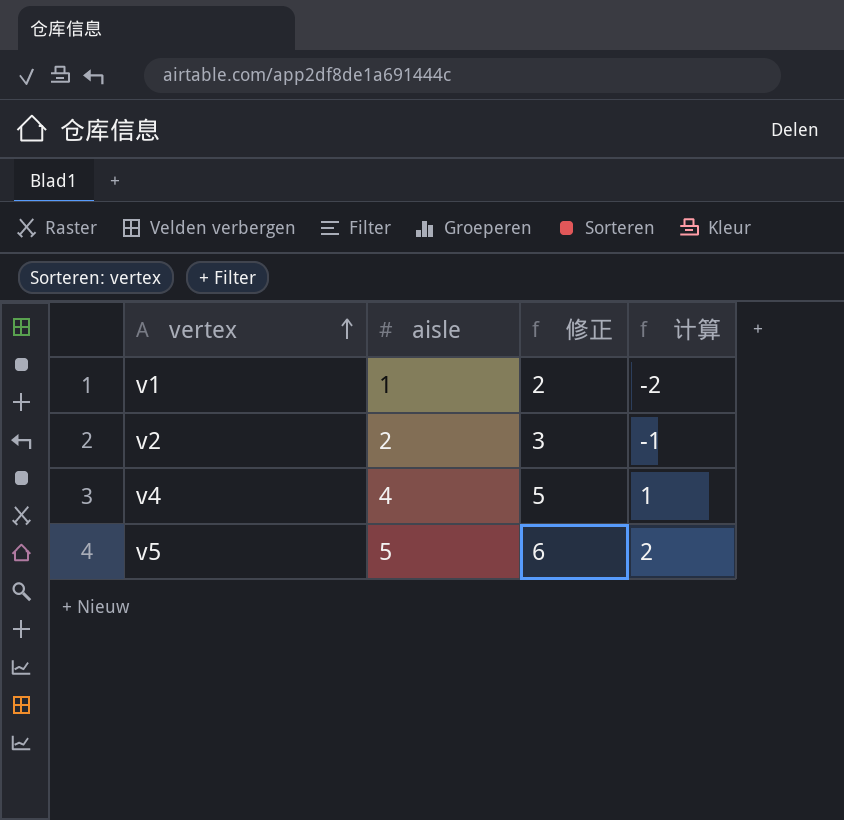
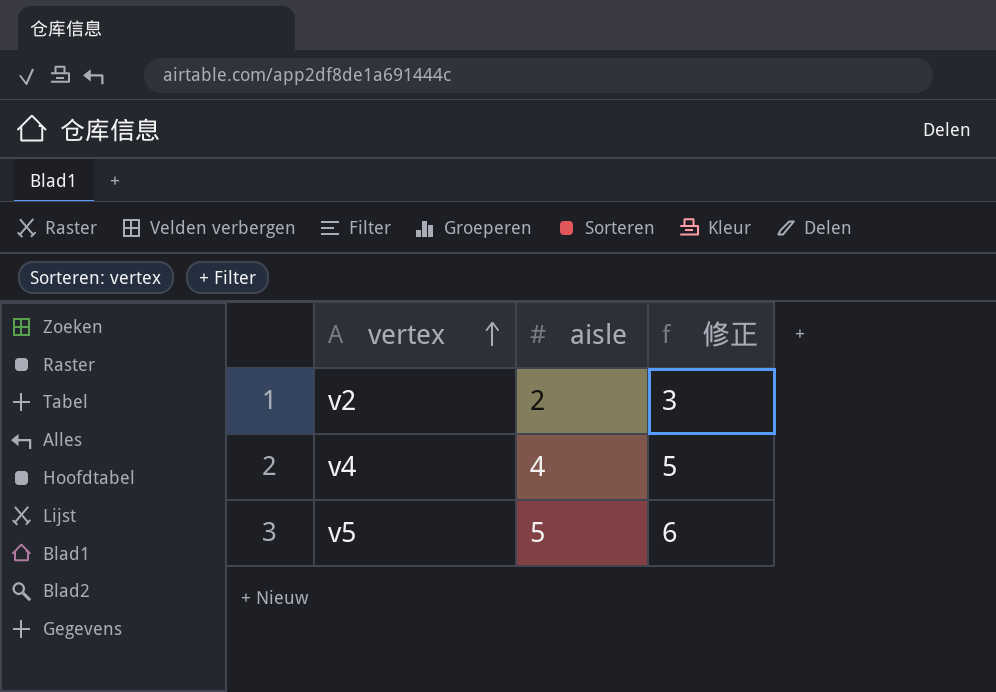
column 计算 | formula: [aisle] - 3 -> none
row v1: 1 | 2 | -2 -> none

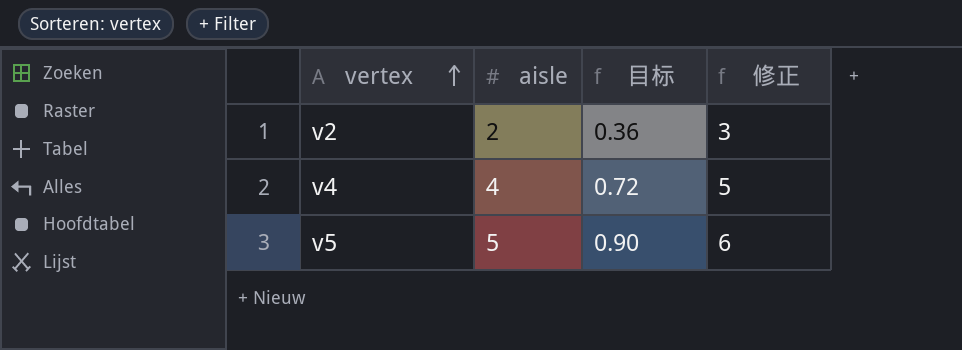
column 目标 | formula: none -> [aisle] * 0.18

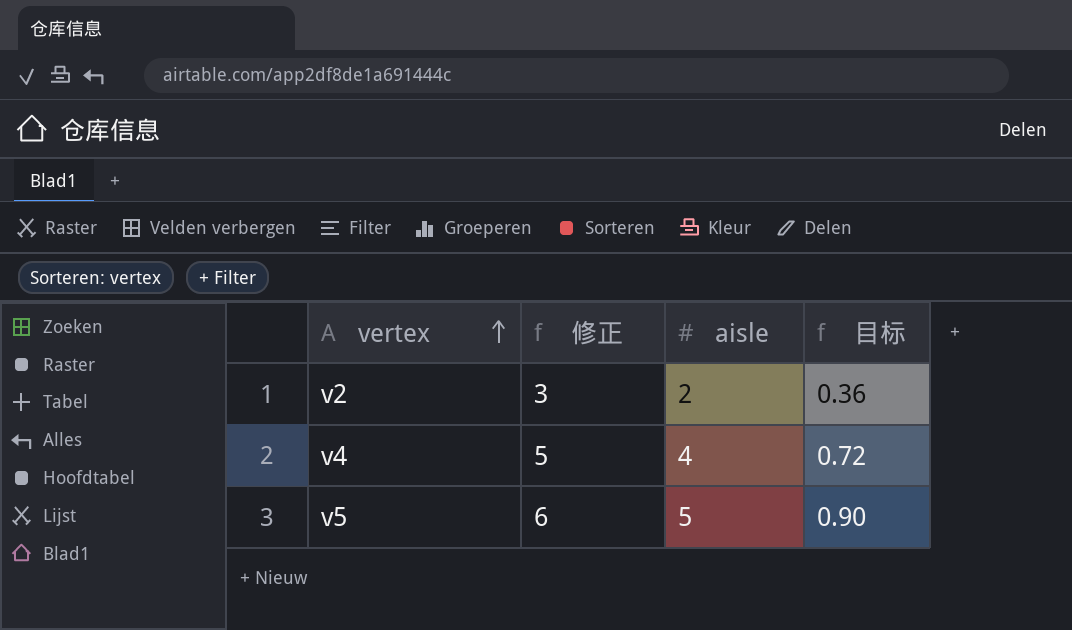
column 修正 | position: 4 -> 2

